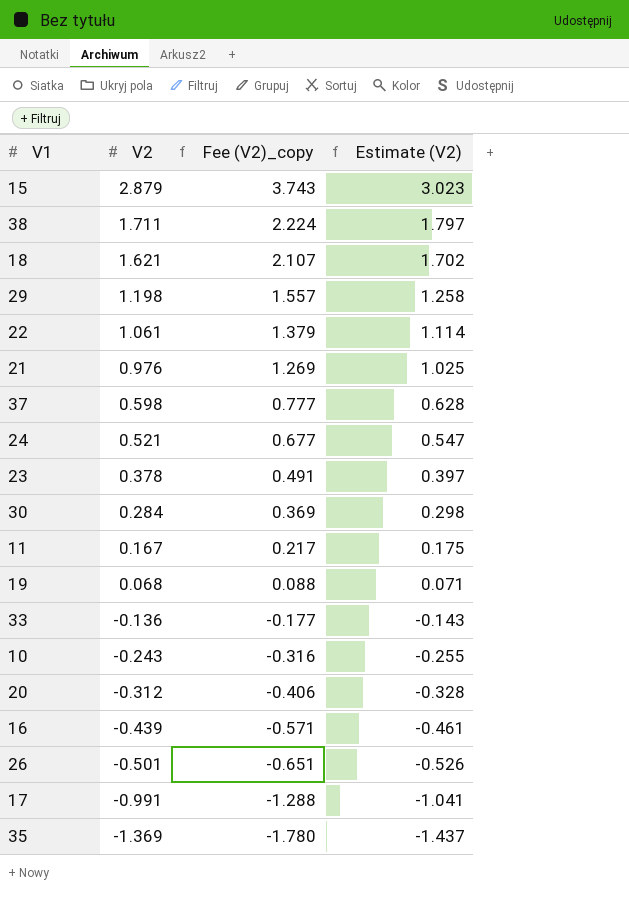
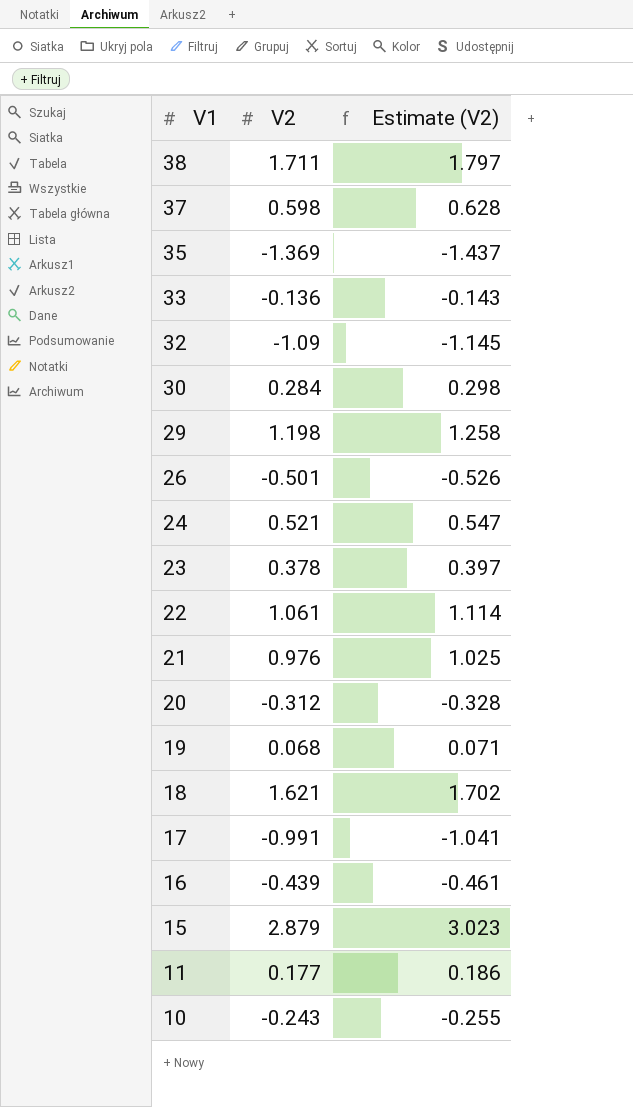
row order: V2 descending -> V1 descending
column Fee (V2)_copy | formula: [V2] * 1.3 -> none
row 32: none -> -1.09 | -1.145
11 | V2: 0.167 -> 0.177
11 | Estimate (V2): 0.175 -> 0.186

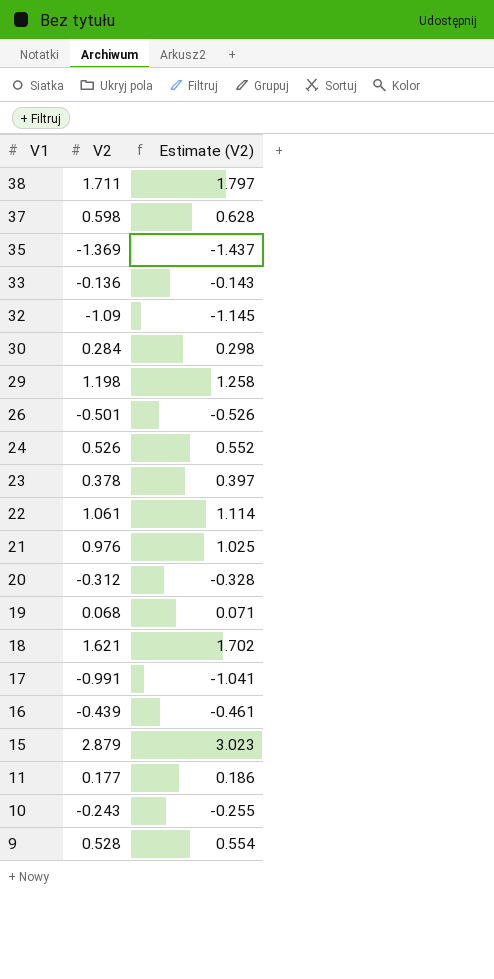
24 | V2: 0.521 -> 0.526
24 | Estimate (V2): 0.547 -> 0.552
row 9: none -> 0.528 | 0.554

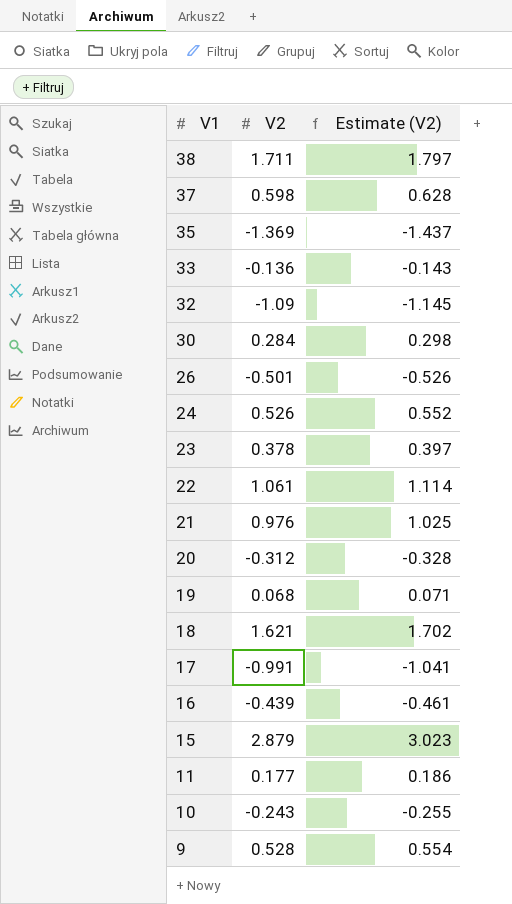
row 29: 1.198 | 1.258 -> none

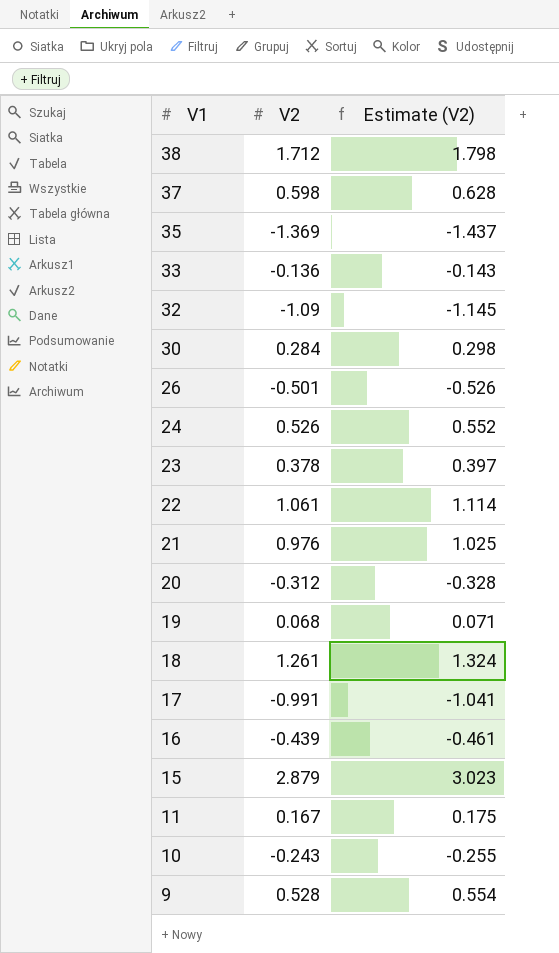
38 | V2: 1.711 -> 1.712
38 | Estimate (V2): 1.797 -> 1.798
18 | V2: 1.621 -> 1.261
18 | Estimate (V2): 1.702 -> 1.324
11 | V2: 0.177 -> 0.167
11 | Estimate (V2): 0.186 -> 0.175

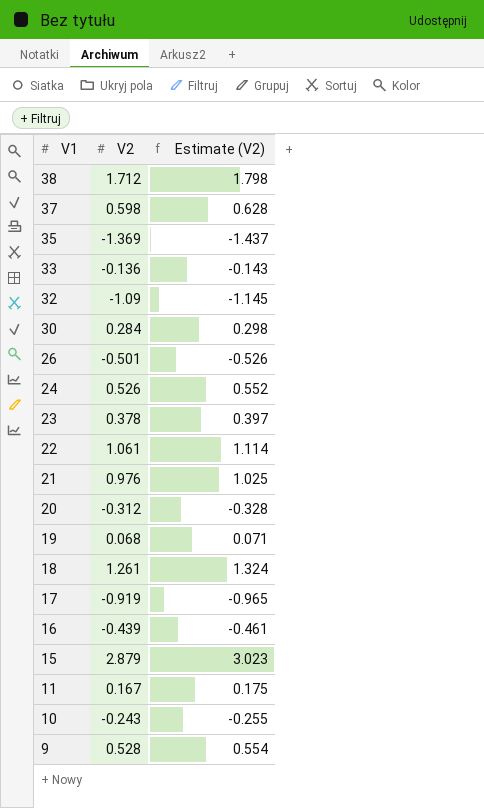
17 | V2: -0.991 -> -0.919
17 | Estimate (V2): -1.041 -> -0.965

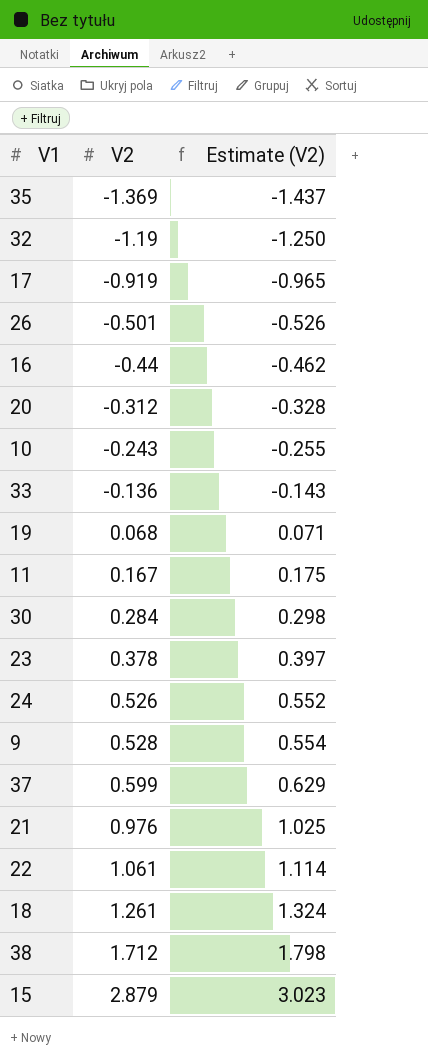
row order: V1 descending -> V2 ascending
32 | V2: -1.09 -> -1.19
32 | Estimate (V2): -1.145 -> -1.250
16 | V2: -0.439 -> -0.44
16 | Estimate (V2): -0.461 -> -0.462
37 | V2: 0.598 -> 0.599
37 | Estimate (V2): 0.628 -> 0.629

